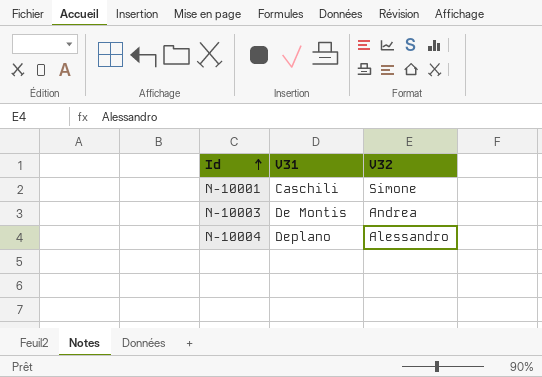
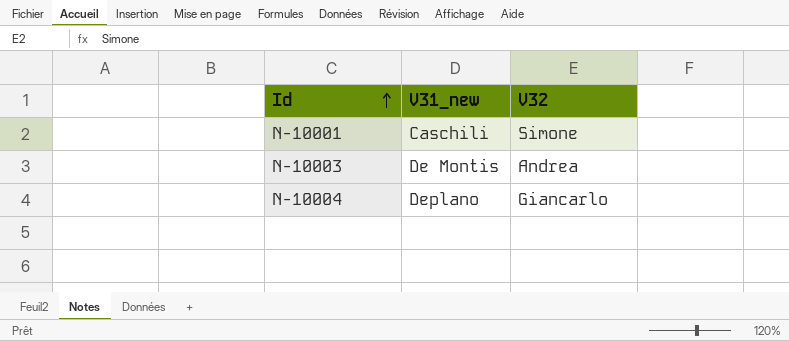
column name: V31 -> V31_new
N-10004 | V32: Alessandro -> Giancarlo

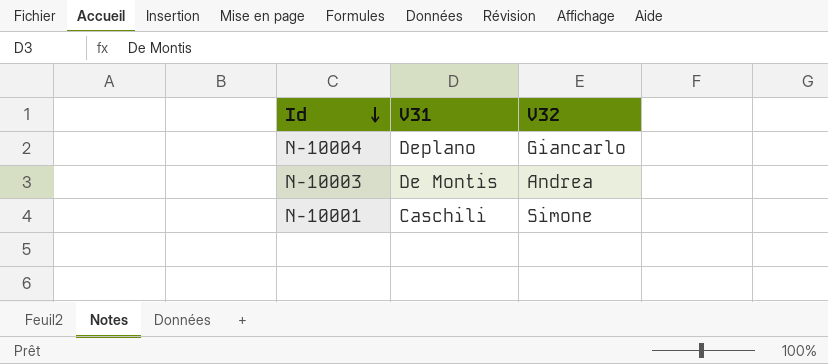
row order: Id ascending -> Id descending
column name: V31_new -> V31

